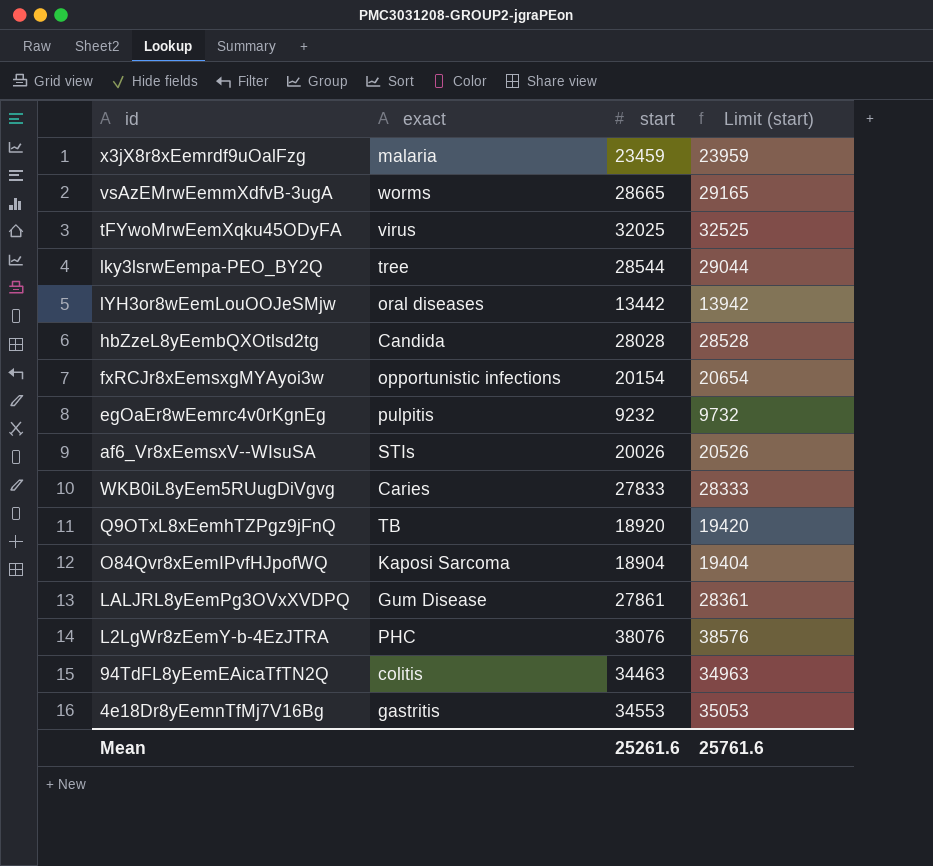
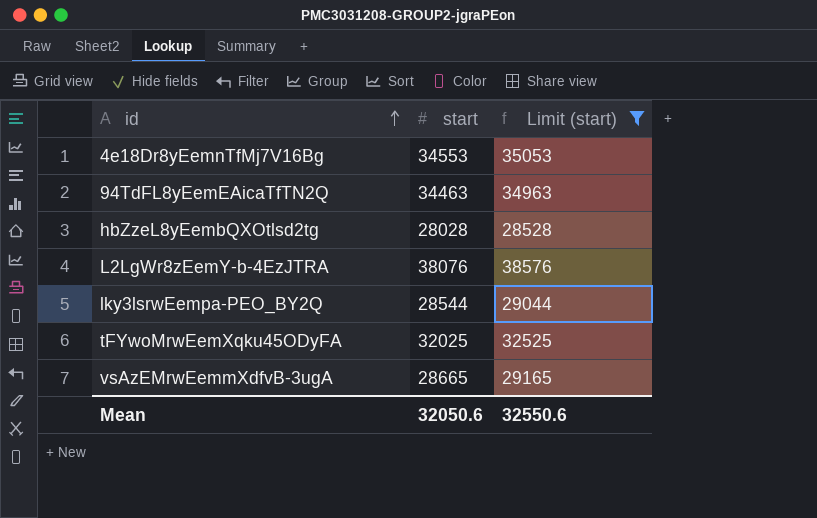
filter: none -> Limit (start) >= 28528
row order: none -> id ascending
column exact | position: 2 -> none
Mean | start: 25261.6 -> 32050.6
Mean | Limit (start): 25761.6 -> 32550.6

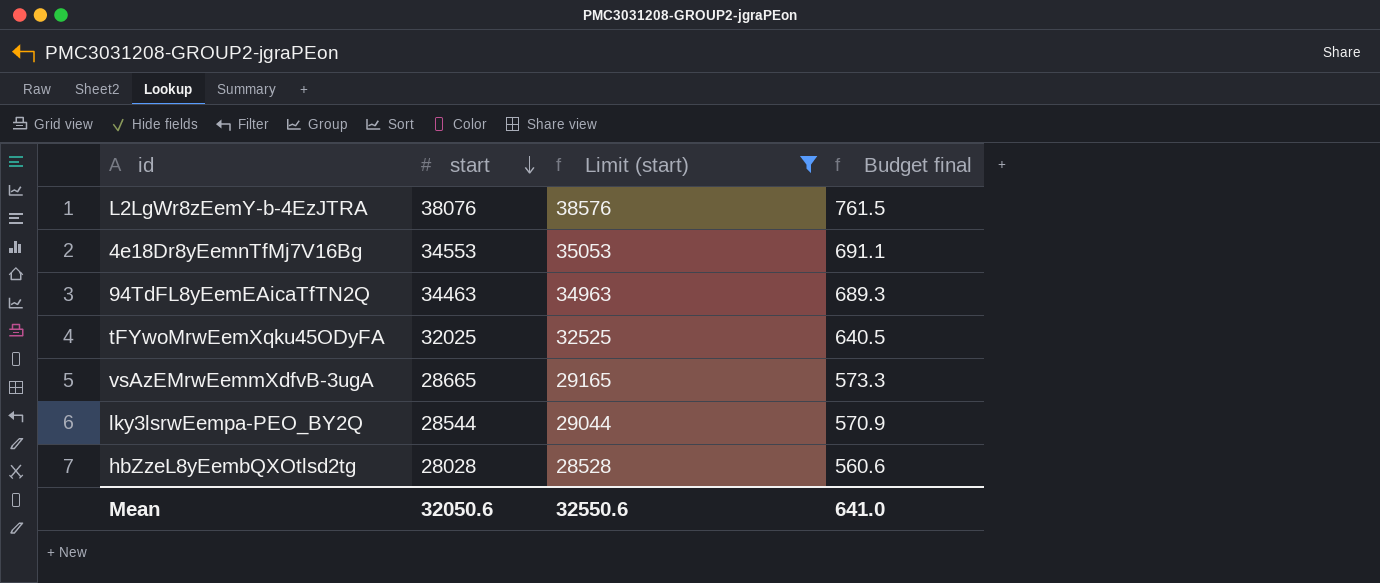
row order: id ascending -> start descending
column Budget final | formula: none -> [start] * 0.02

